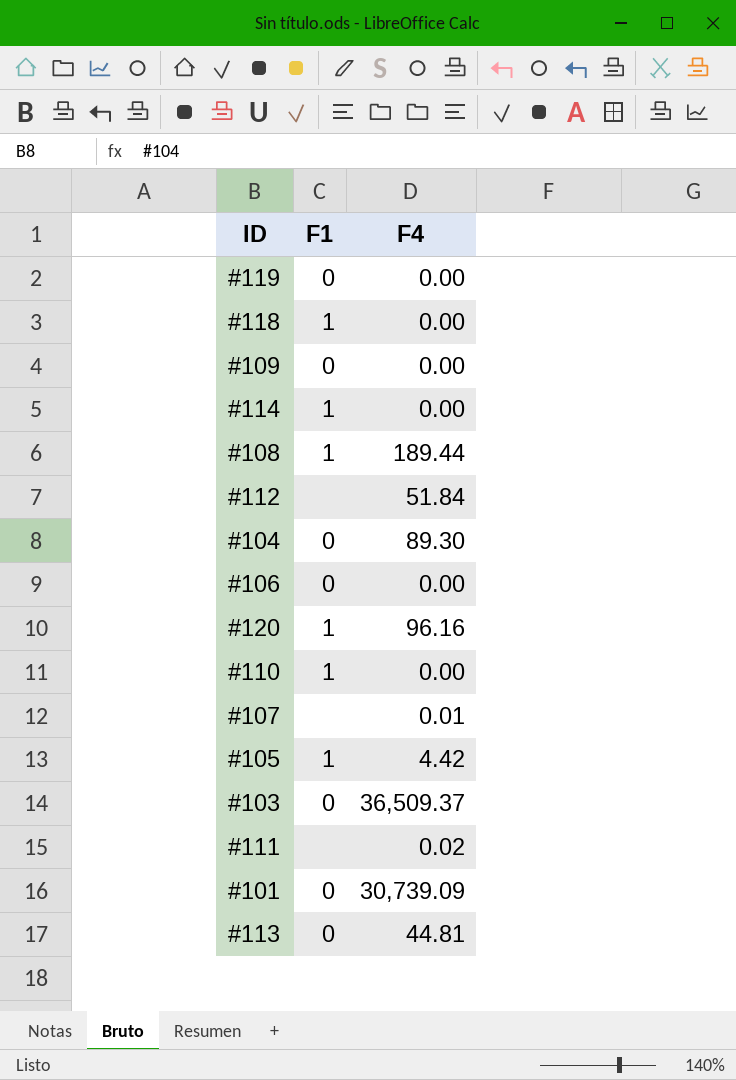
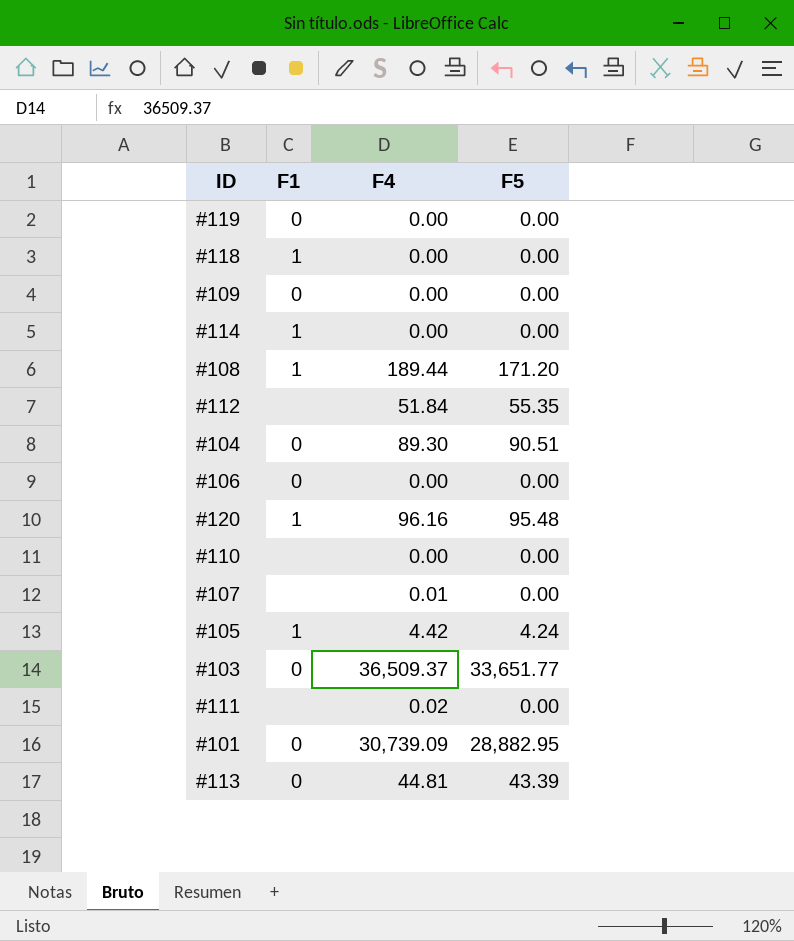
column F5 | position: none -> 4
#110 | F1: 1 -> none

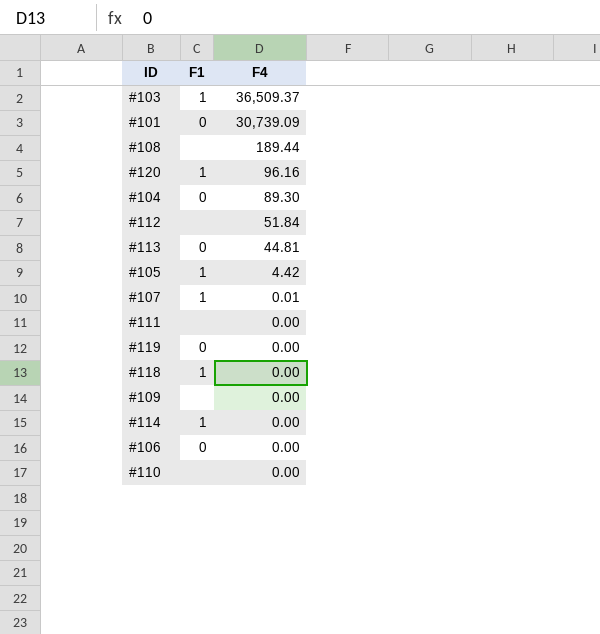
row order: none -> F4 descending
column F5 | position: 4 -> none
#103 | F1: 0 -> 1
#108 | F1: 1 -> none
#107 | F1: none -> 1
#111 | F4: 0.02 -> 0.00
#109 | F1: 0 -> none

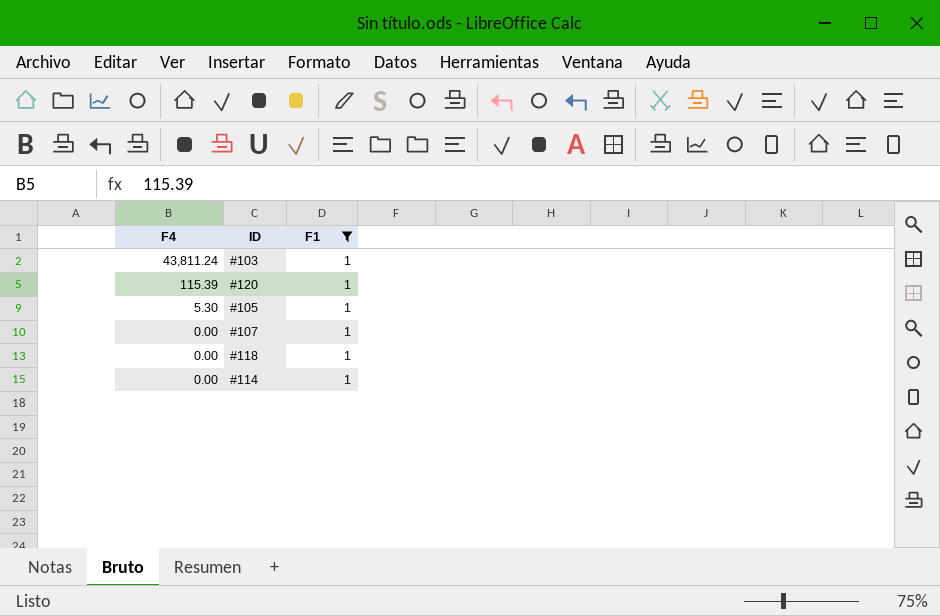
filter: none -> F1 = 1
column F4 | position: 3 -> 1
#103 | F4: 36,509.37 -> 43,811.24
#120 | F4: 96.16 -> 115.39
#105 | F4: 4.42 -> 5.30
#107 | F4: 0.01 -> 0.00

